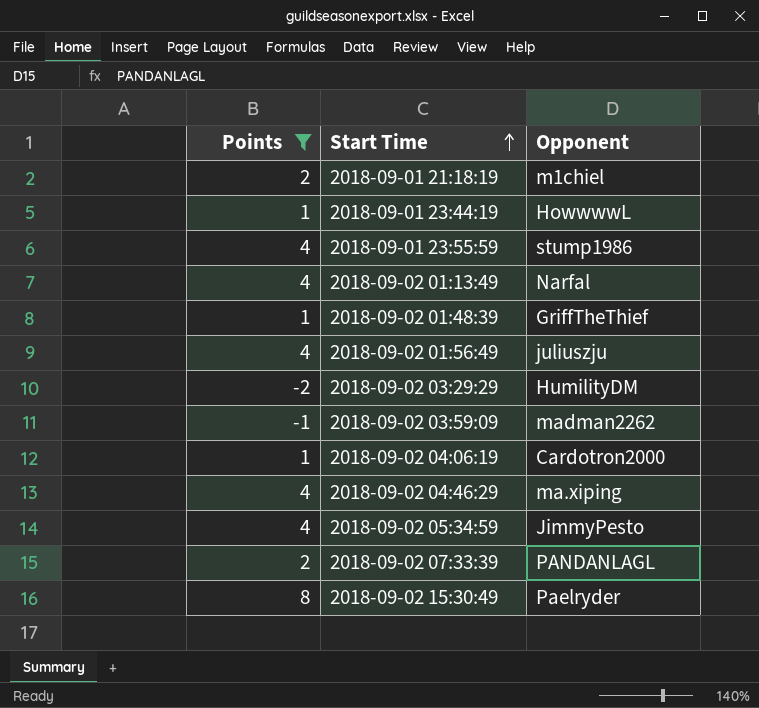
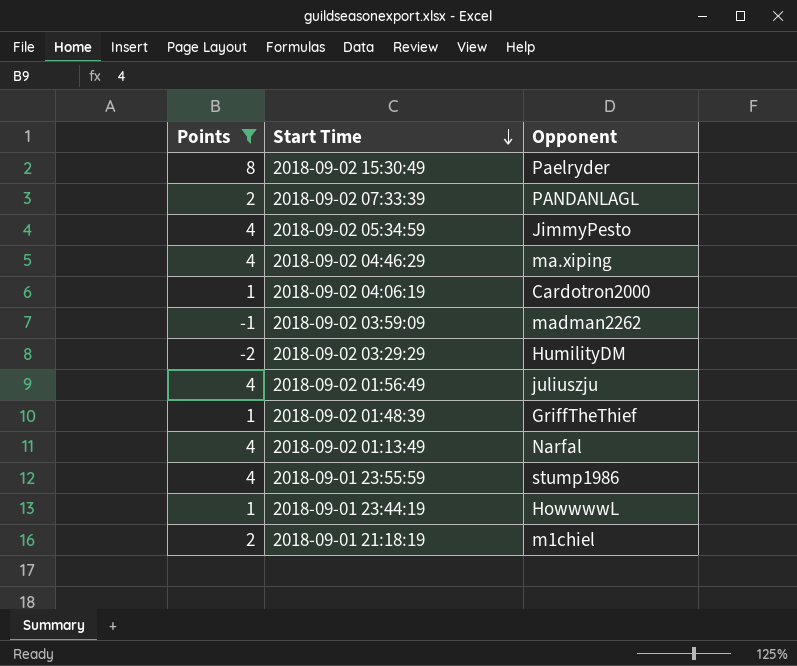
row order: Start Time ascending -> Start Time descending

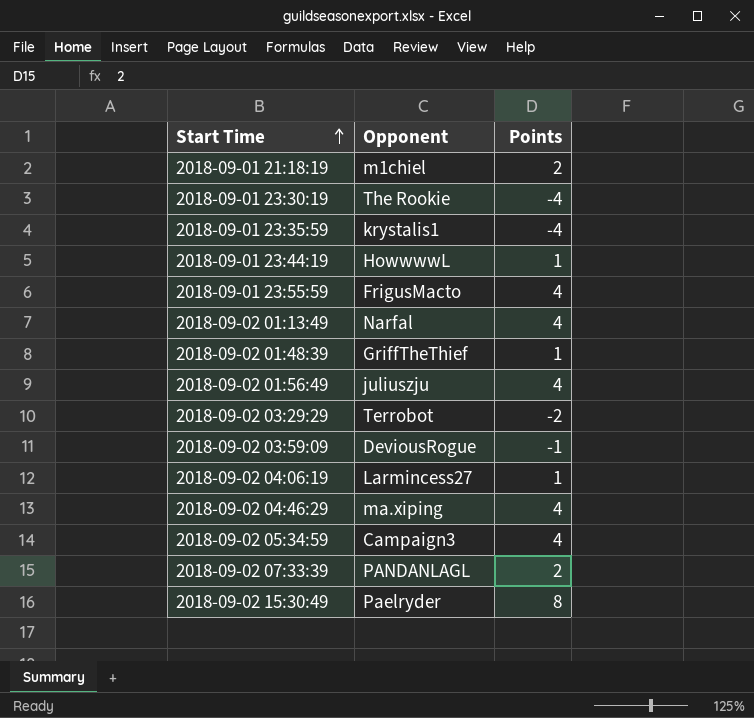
filter: Points != -4 -> none
row order: Start Time descending -> Start Time ascending
column Points | position: 1 -> 3
2018-09-01 23:55:59 | Opponent: stump1986 -> FrigusMacto
2018-09-02 03:29:29 | Opponent: HumilityDM -> Terrobot
2018-09-02 03:59:09 | Opponent: madman2262 -> DeviousRogue
2018-09-02 04:06:19 | Opponent: Cardotron2000 -> Larmincess27
2018-09-02 05:34:59 | Opponent: JimmyPesto -> Campaign3

